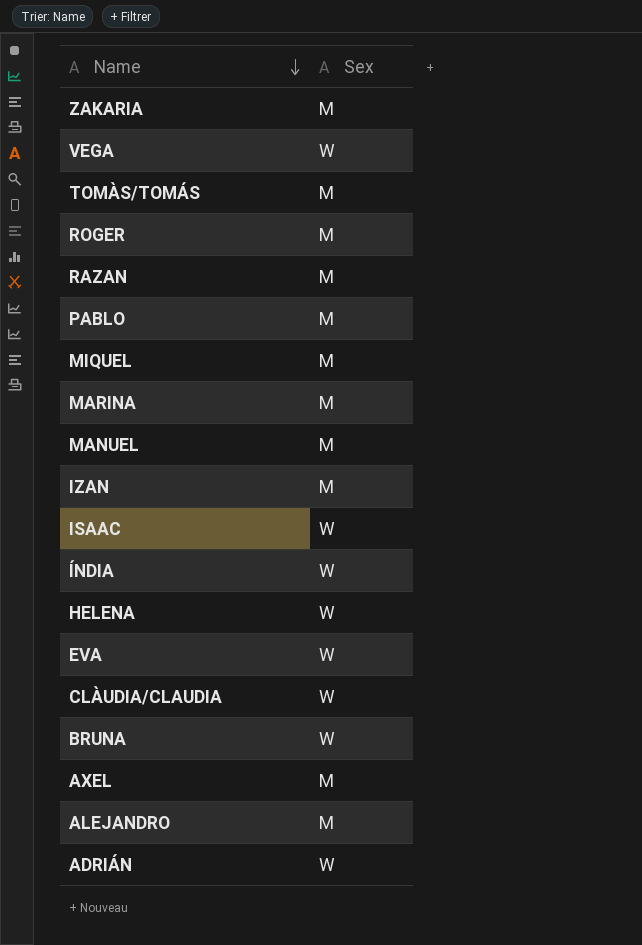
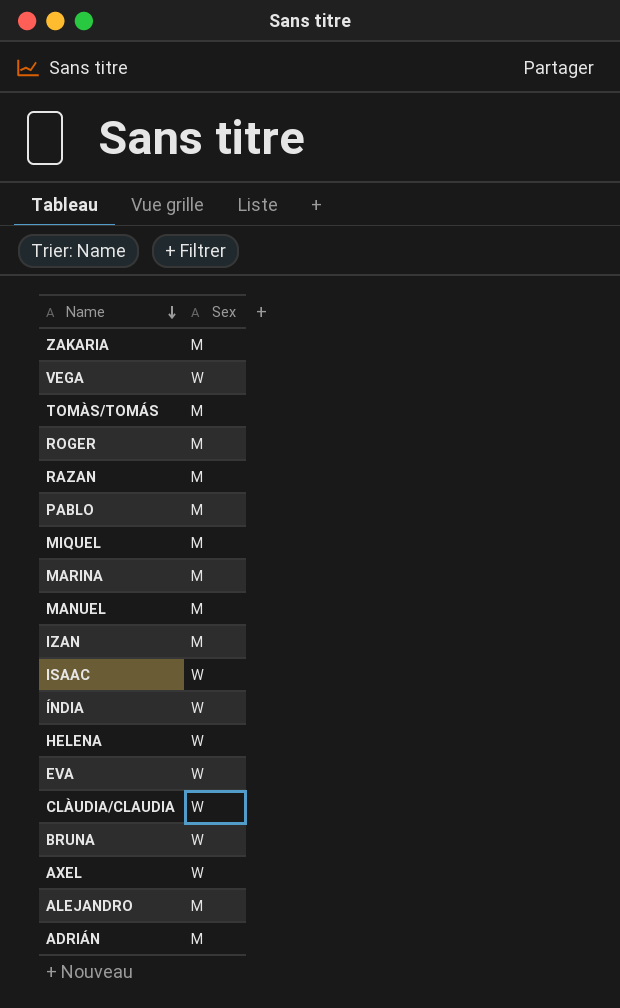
AXEL | Sex: M -> W
ADRIÁN | Sex: W -> M

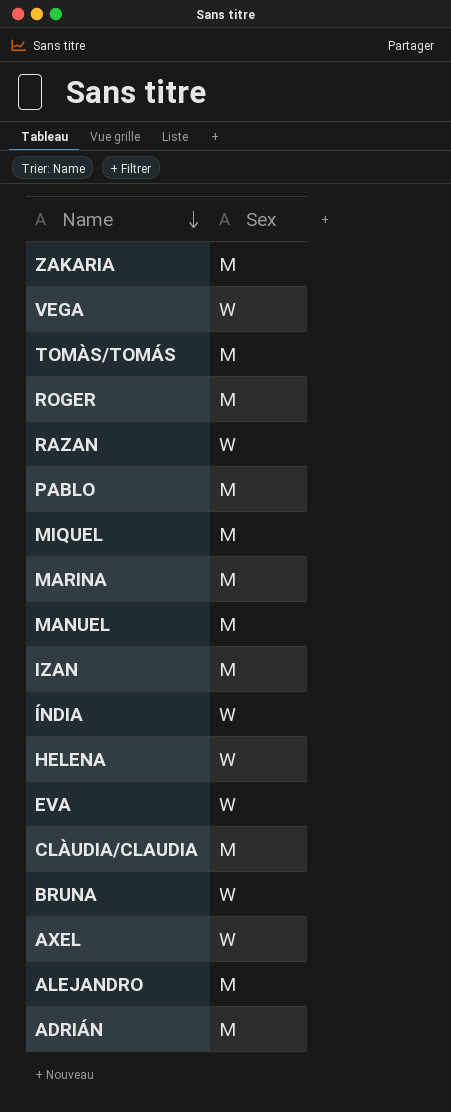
row ISAAC: W -> none
RAZAN | Sex: M -> W
CLÀUDIA/CLAUDIA | Sex: W -> M

